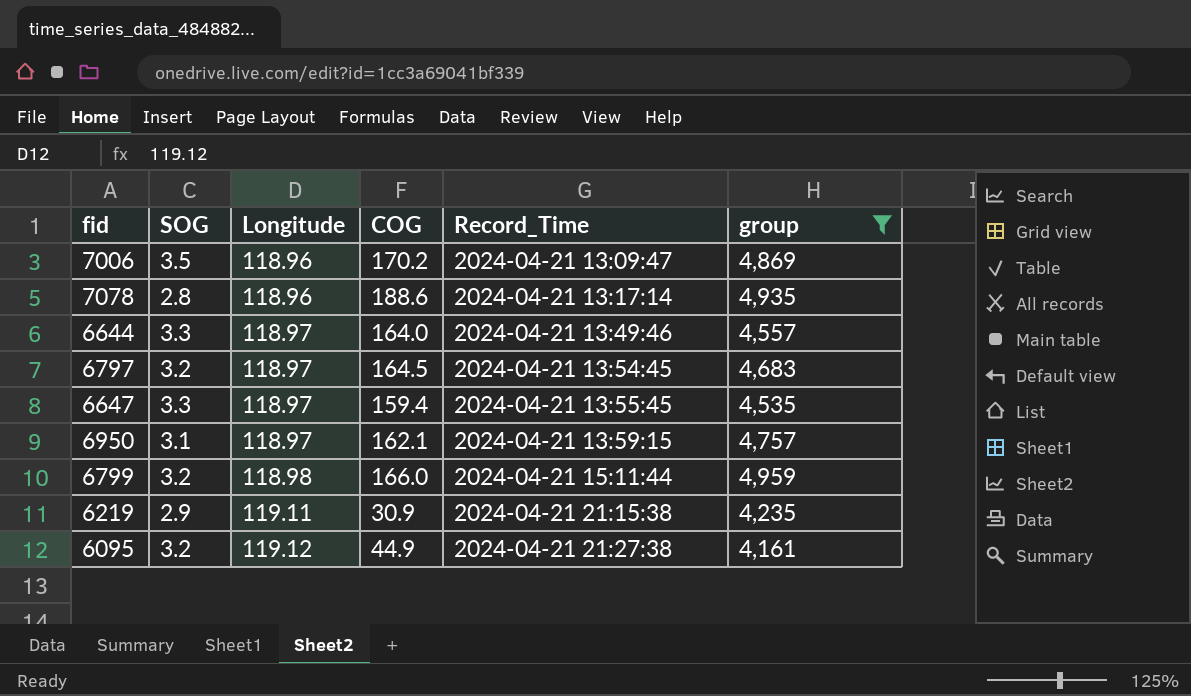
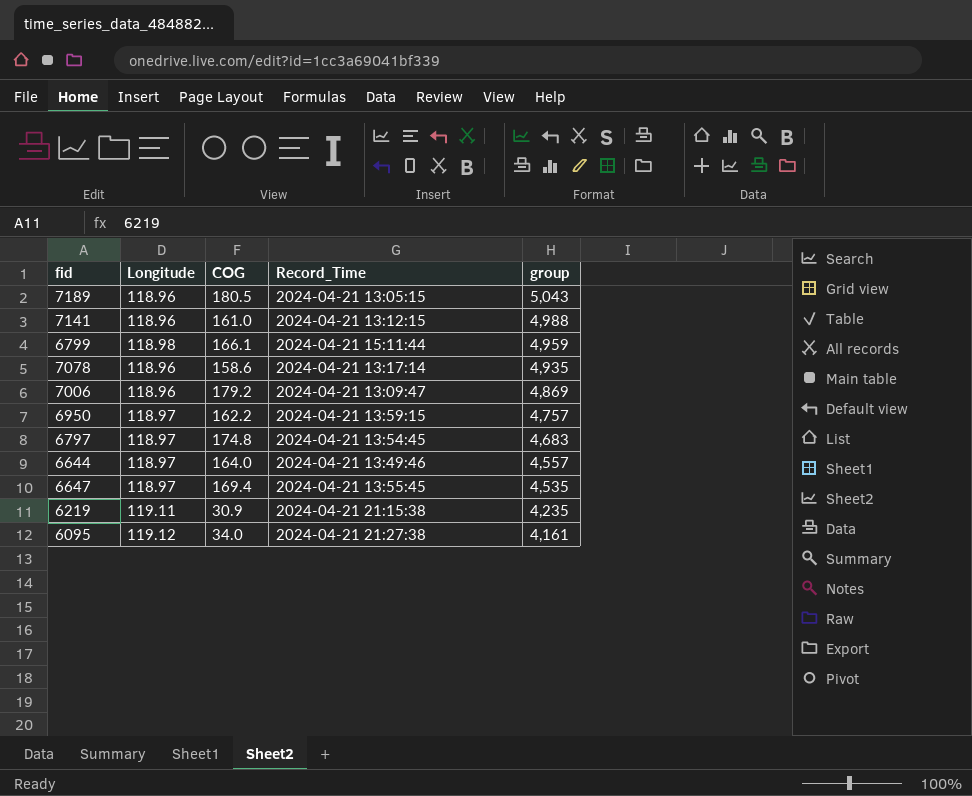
filter: group <= 4,959 -> none
row order: Longitude ascending -> group descending
column SOG | position: 2 -> none
6799 | COG: 166.0 -> 166.1
7078 | COG: 188.6 -> 158.6
7006 | COG: 170.2 -> 179.2
6950 | COG: 162.1 -> 162.2
6797 | COG: 164.5 -> 174.8
6647 | COG: 159.4 -> 169.4
6095 | COG: 44.9 -> 34.0

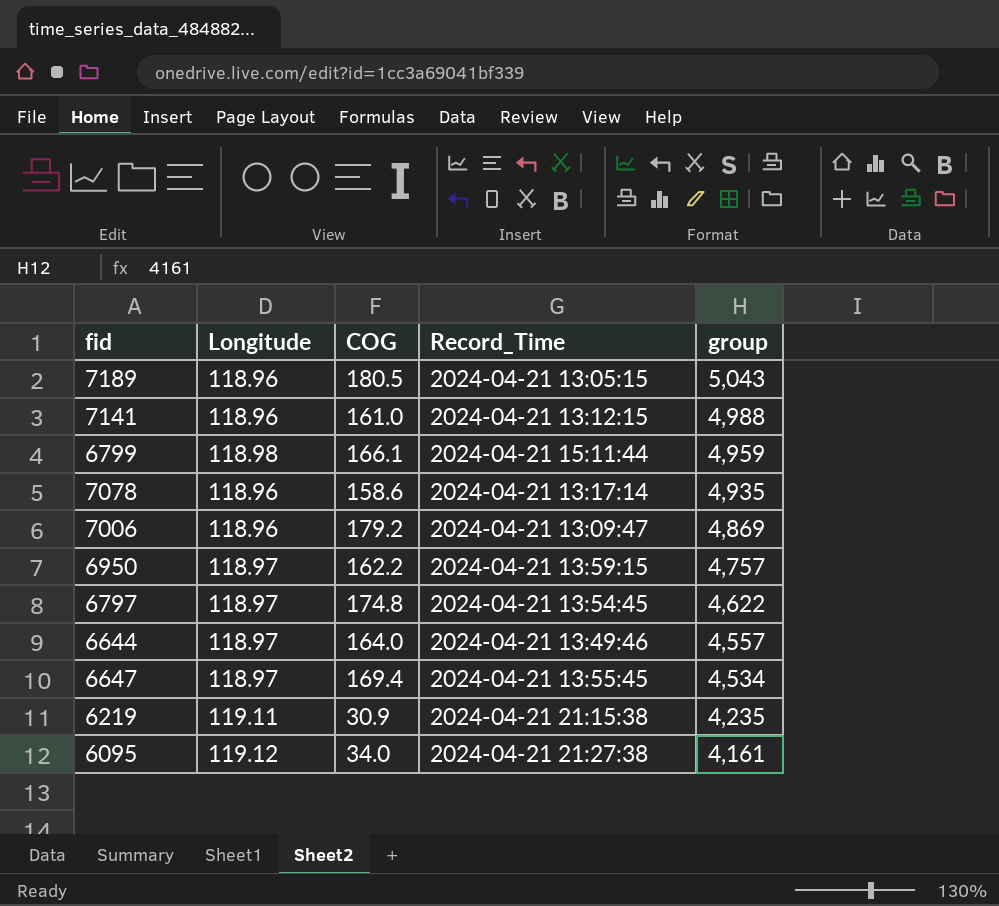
6797 | group: 4,683 -> 4,622
6647 | group: 4,535 -> 4,534

